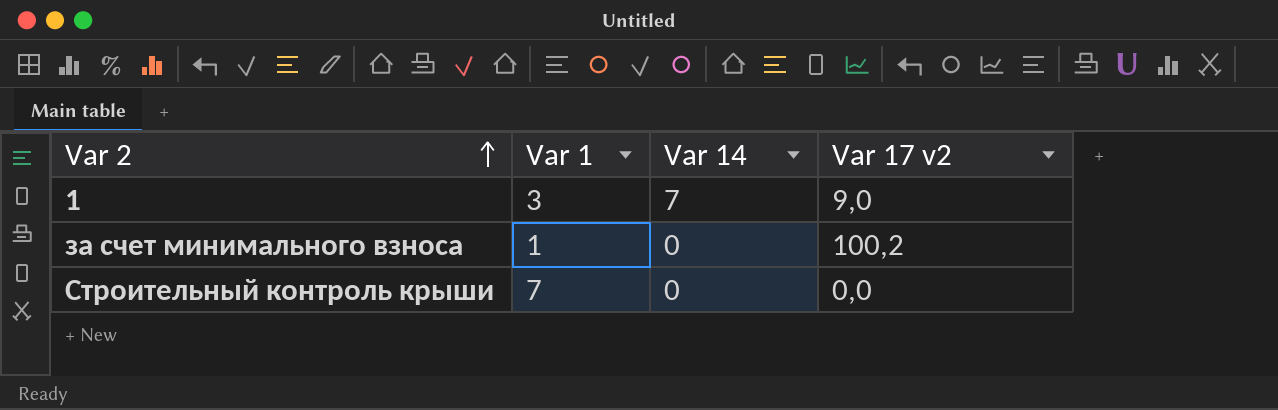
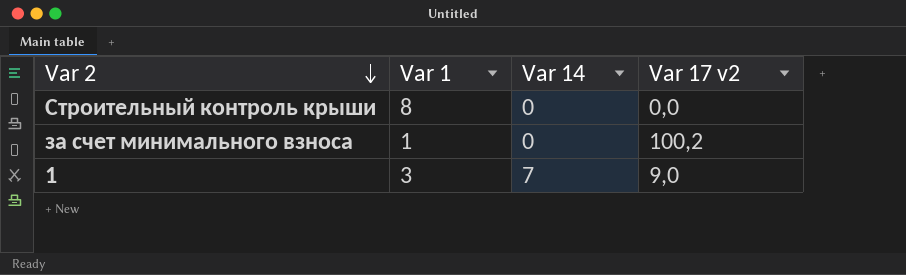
row order: Var 2 ascending -> Var 2 descending
Строительный контроль крыши | Var 1: 7 -> 8

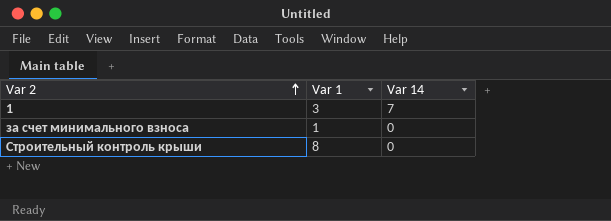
row order: Var 2 descending -> Var 2 ascending
column Var 17 v2 | position: 4 -> none

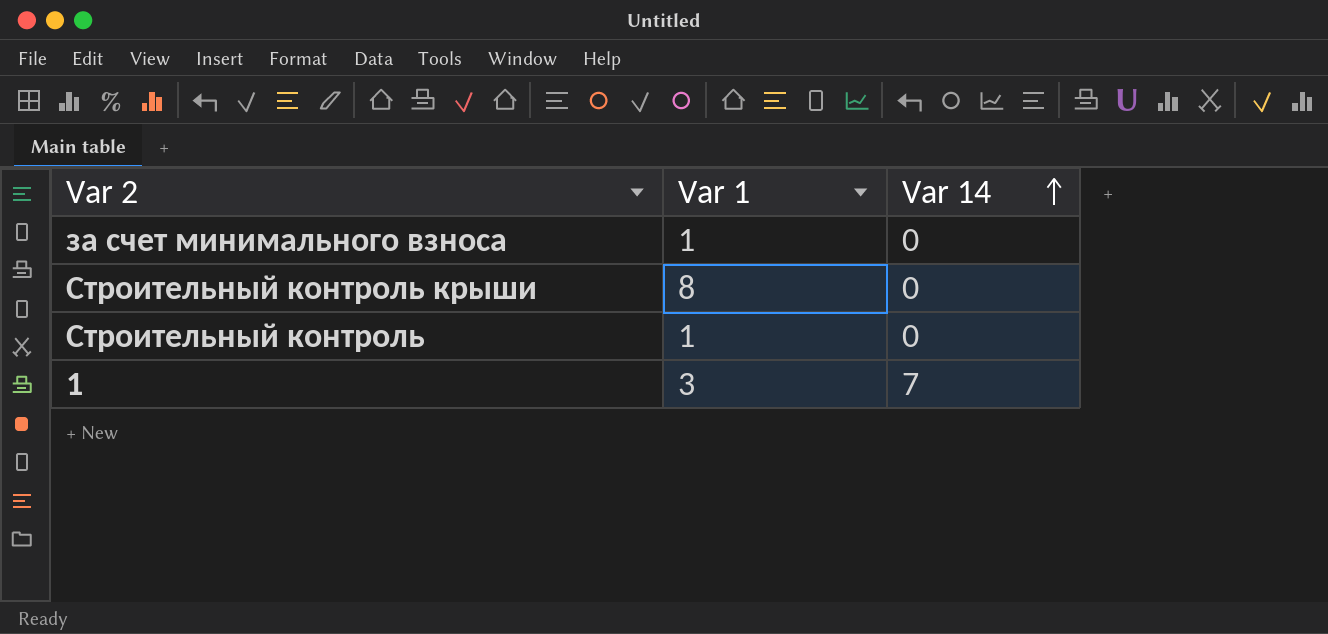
row order: Var 2 ascending -> Var 14 ascending
row Строительный контроль: none -> 1 | 0

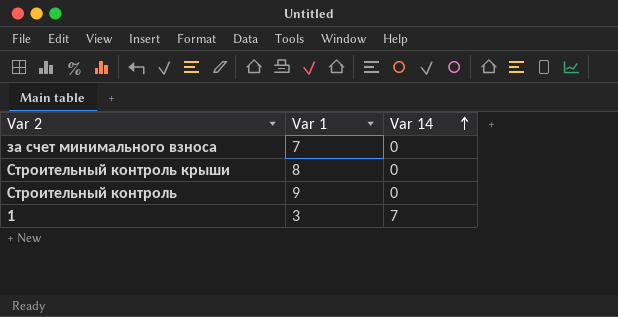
за счет минимального взноса | Var 1: 1 -> 7
Строительный контроль | Var 1: 1 -> 9

